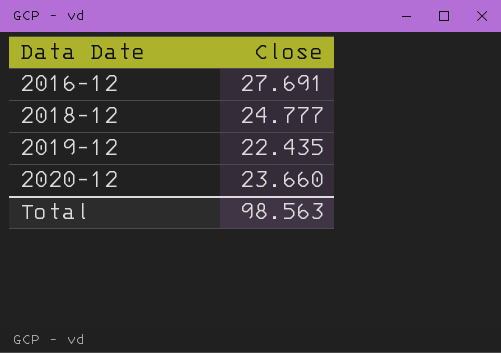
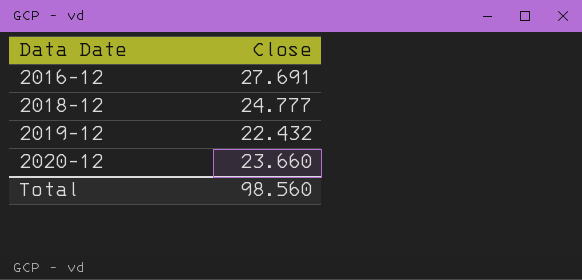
2019-12 | Close: 22.435 -> 22.432
Total | Close: 98.563 -> 98.560

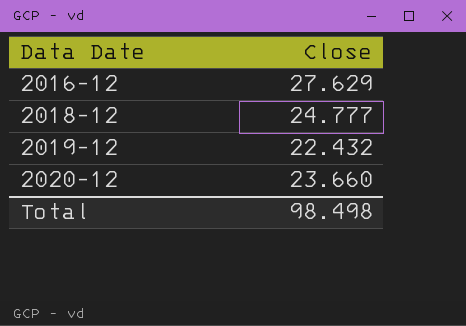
2016-12 | Close: 27.691 -> 27.629
Total | Close: 98.560 -> 98.498

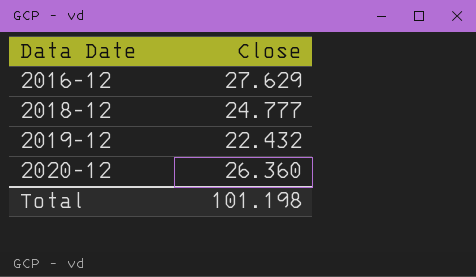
2020-12 | Close: 23.660 -> 26.360
Total | Close: 98.498 -> 101.198

